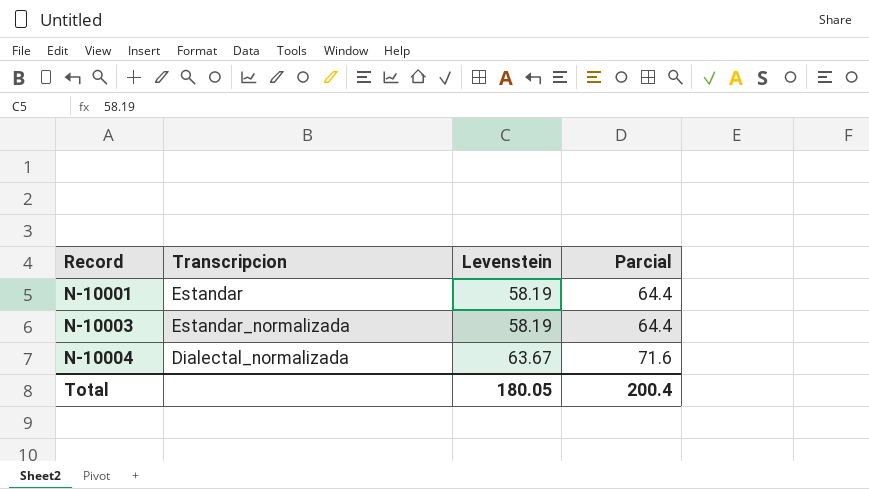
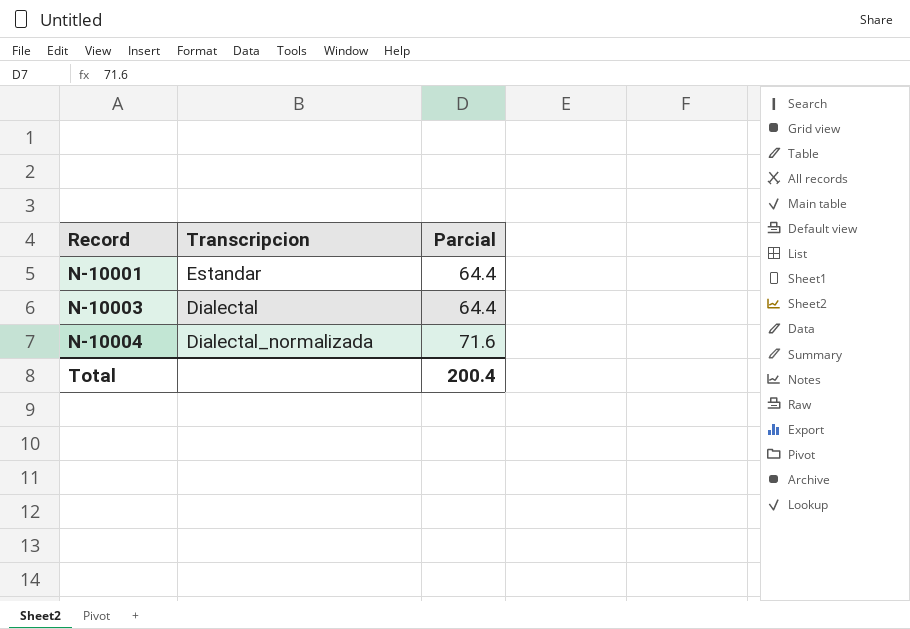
column Levenstein | position: 3 -> none
N-10003 | Transcripcion: Estandar_normalizada -> Dialectal

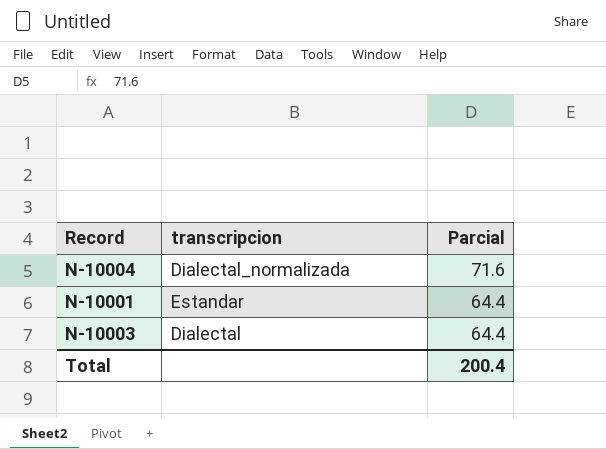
row order: Record ascending -> Parcial descending
column name: Transcripcion -> transcripcion

